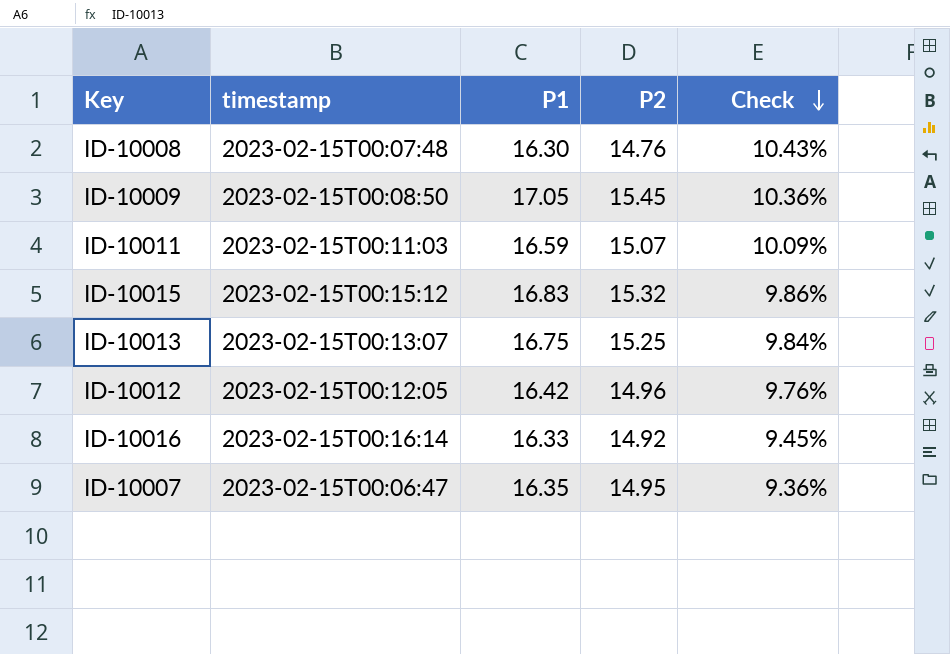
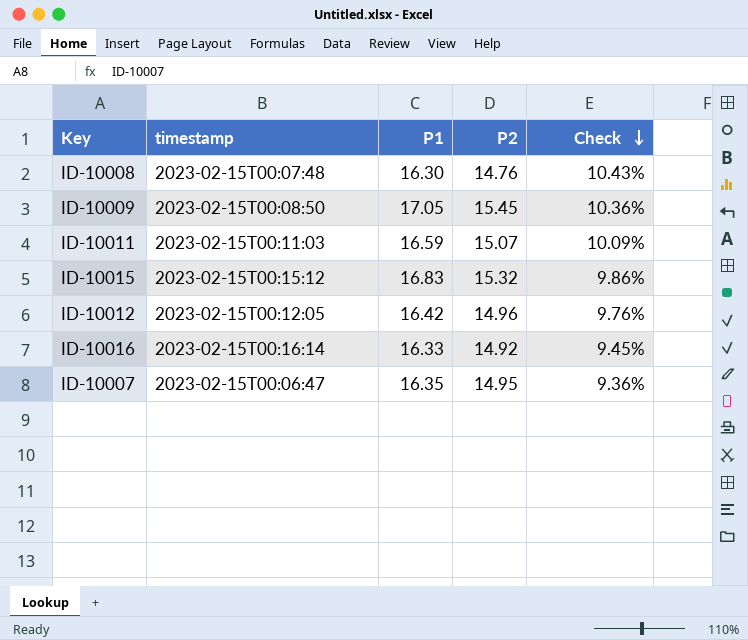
row ID-10013: 2023-02-15T00:13:07 | 16.75 | 15.25 | 9.84% -> none

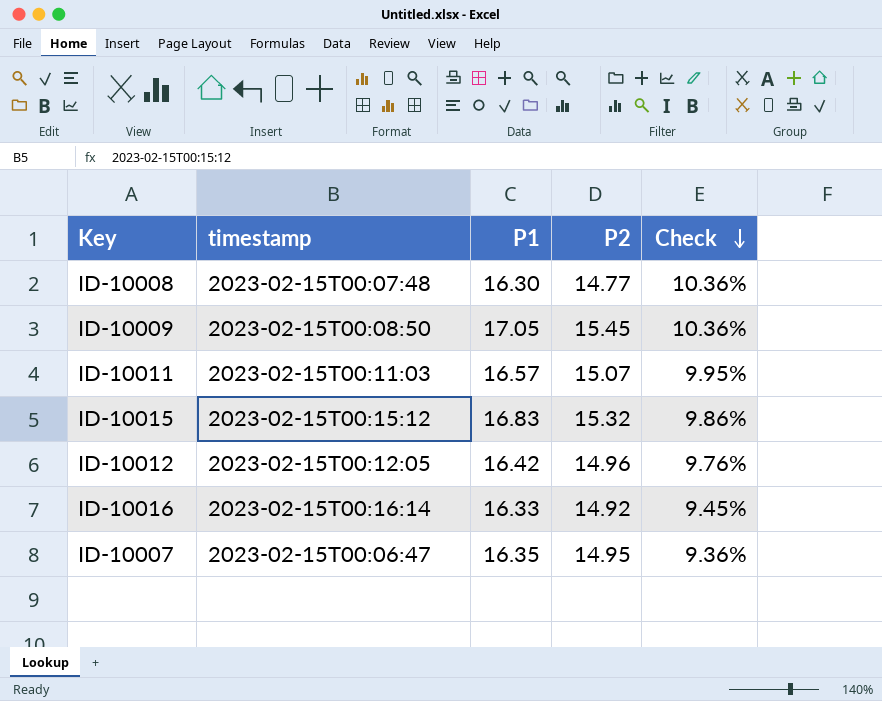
ID-10008 | P2: 14.76 -> 14.77
ID-10008 | Check: 10.43% -> 10.36%
ID-10011 | P1: 16.59 -> 16.57
ID-10011 | Check: 10.09% -> 9.95%

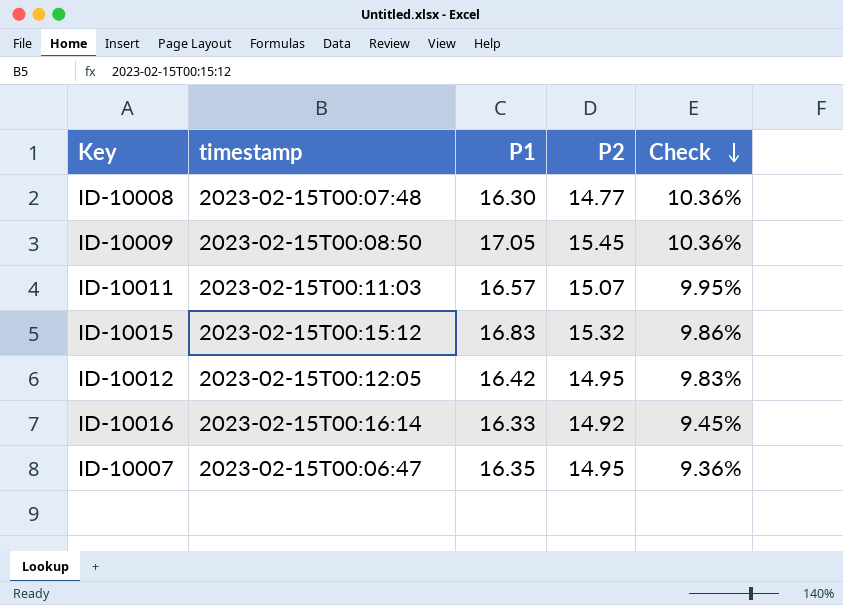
ID-10012 | P2: 14.96 -> 14.95
ID-10012 | Check: 9.76% -> 9.83%

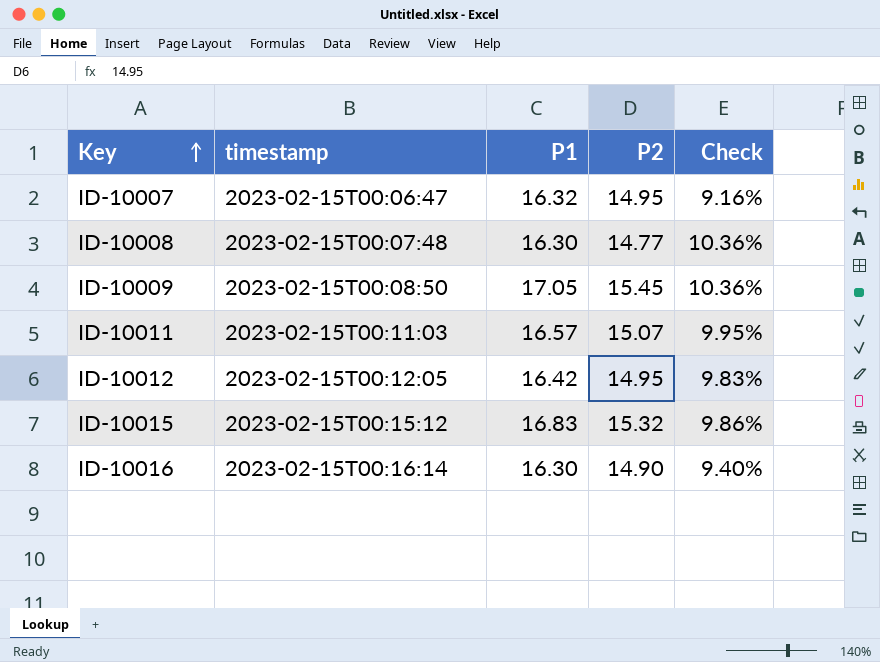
row order: Check descending -> Key ascending
ID-10007 | P1: 16.35 -> 16.32
ID-10007 | Check: 9.36% -> 9.16%
ID-10016 | P1: 16.33 -> 16.30
ID-10016 | P2: 14.92 -> 14.90
ID-10016 | Check: 9.45% -> 9.40%

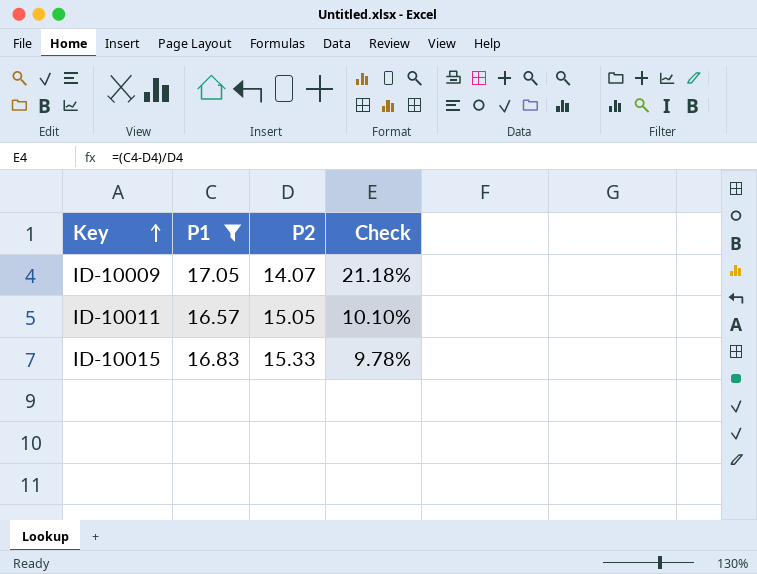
filter: none -> P1 >= 16.57
column timestamp | position: 2 -> none
ID-10009 | P2: 15.45 -> 14.07
ID-10009 | Check: 10.36% -> 21.18%
ID-10011 | P2: 15.07 -> 15.05
ID-10011 | Check: 9.95% -> 10.10%
ID-10015 | P2: 15.32 -> 15.33
ID-10015 | Check: 9.86% -> 9.78%

